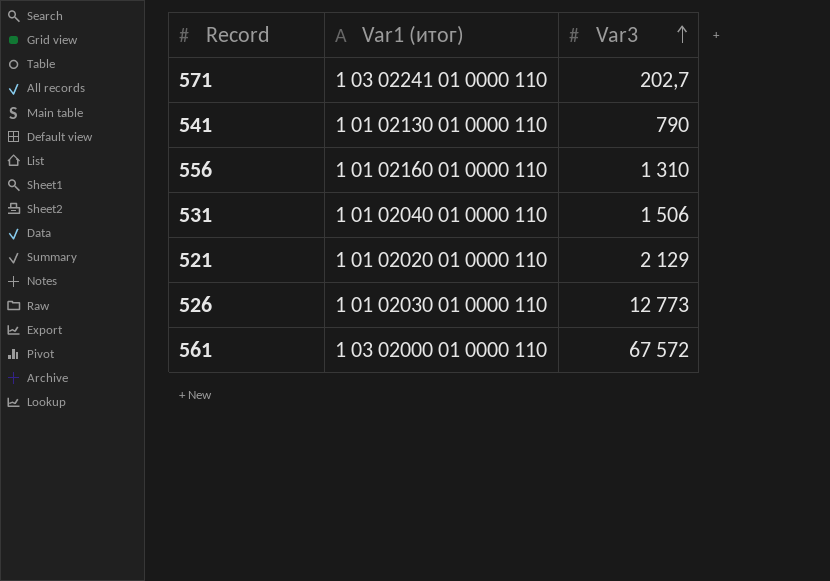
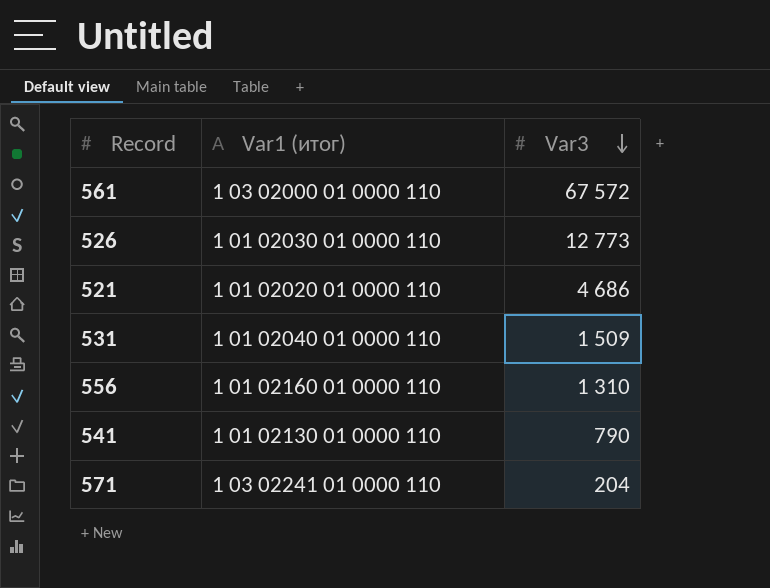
row order: Var3 ascending -> Var3 descending
521 | Var3: 2 129 -> 4 686
531 | Var3: 1 506 -> 1 509
571 | Var3: 202,7 -> 204

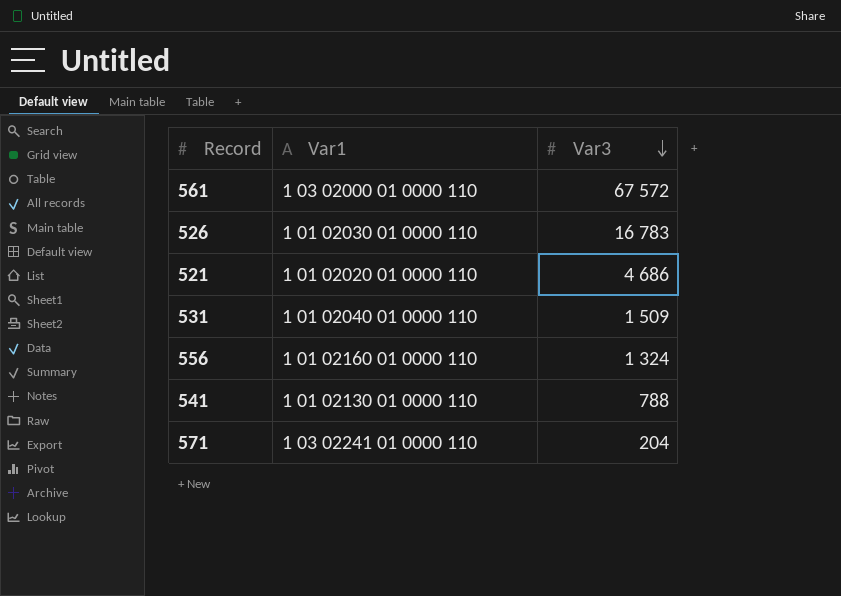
column name: Var1 (итог) -> Var1
526 | Var3: 12 773 -> 16 783
556 | Var3: 1 310 -> 1 324
541 | Var3: 790 -> 788

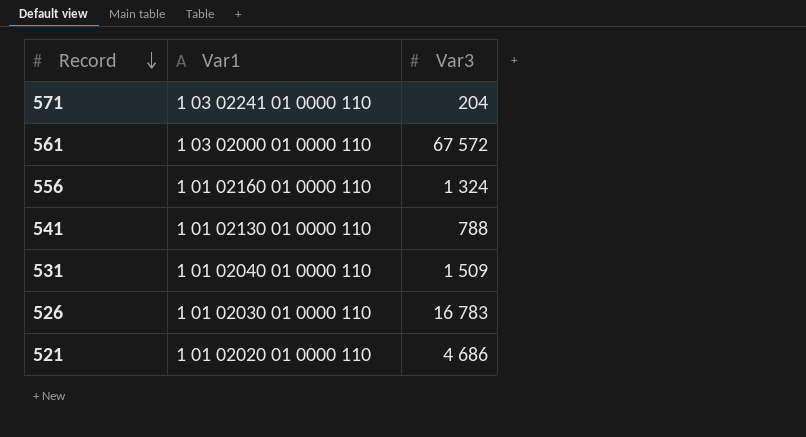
row order: Var3 descending -> Record descending

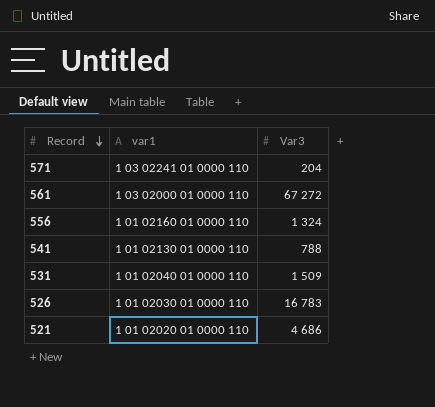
column name: Var1 -> var1
561 | Var3: 67 572 -> 67 272

